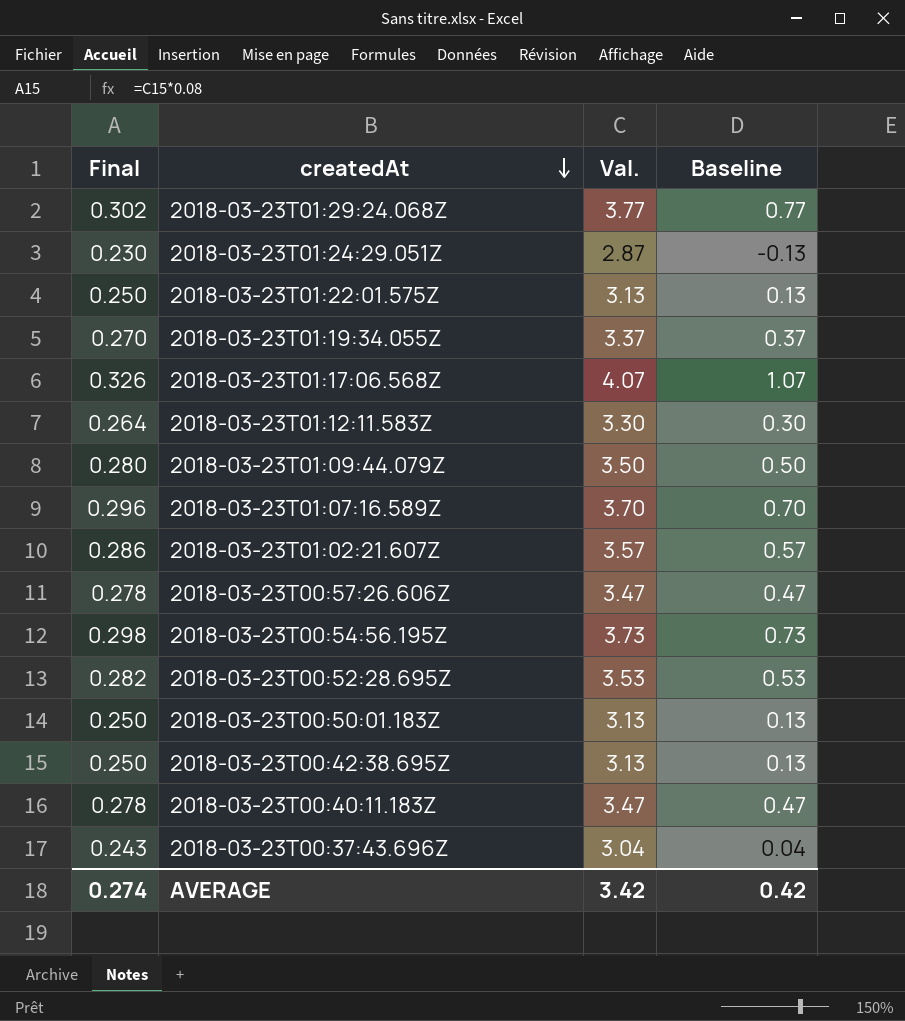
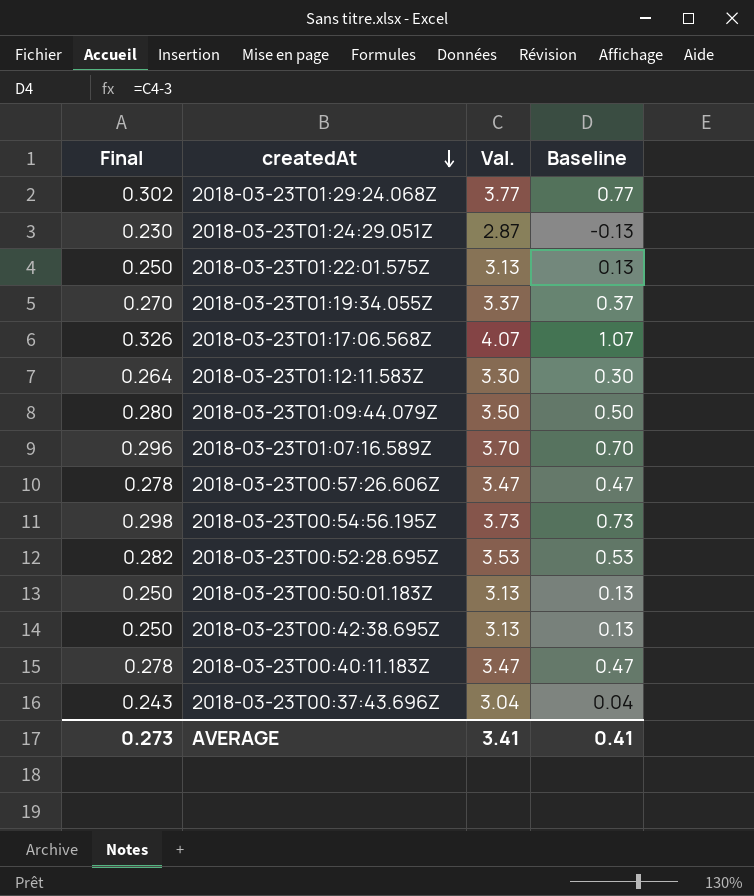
row 2018-03-23T01:02:21.607Z: 0.286 | 3.57 | 0.57 -> none
AVERAGE | Final: 0.274 -> 0.273
AVERAGE | Val.: 3.42 -> 3.41
AVERAGE | Baseline: 0.42 -> 0.41

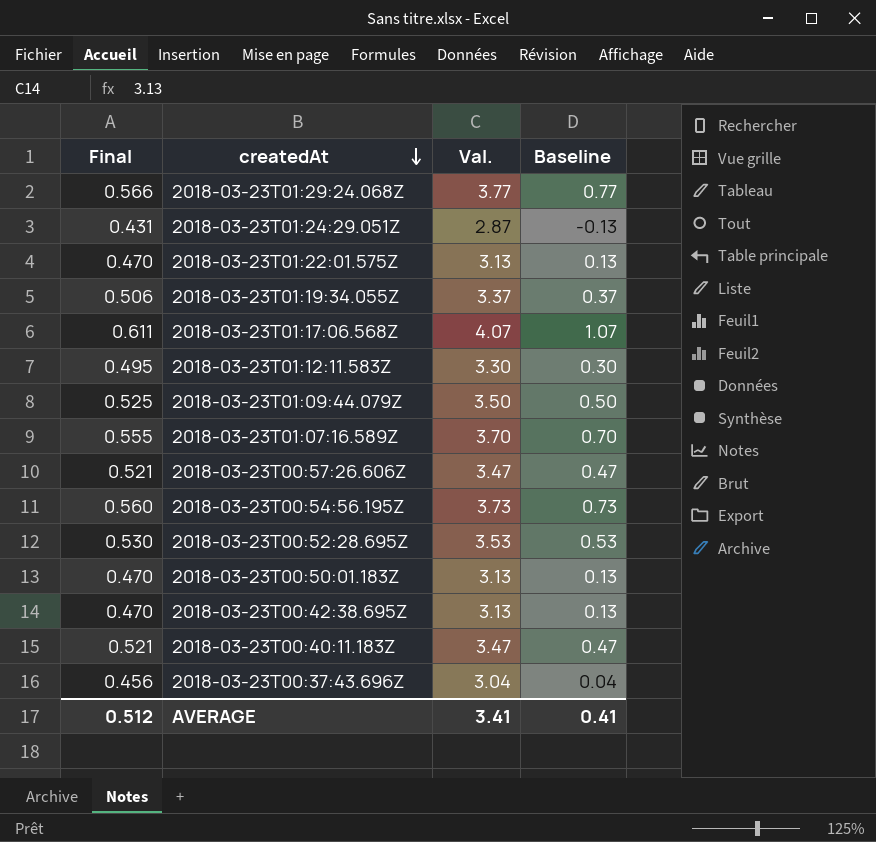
column Final | formula: [Val.] * 0.08 -> [Val.] * 0.15
AVERAGE | Final: 0.273 -> 0.512

